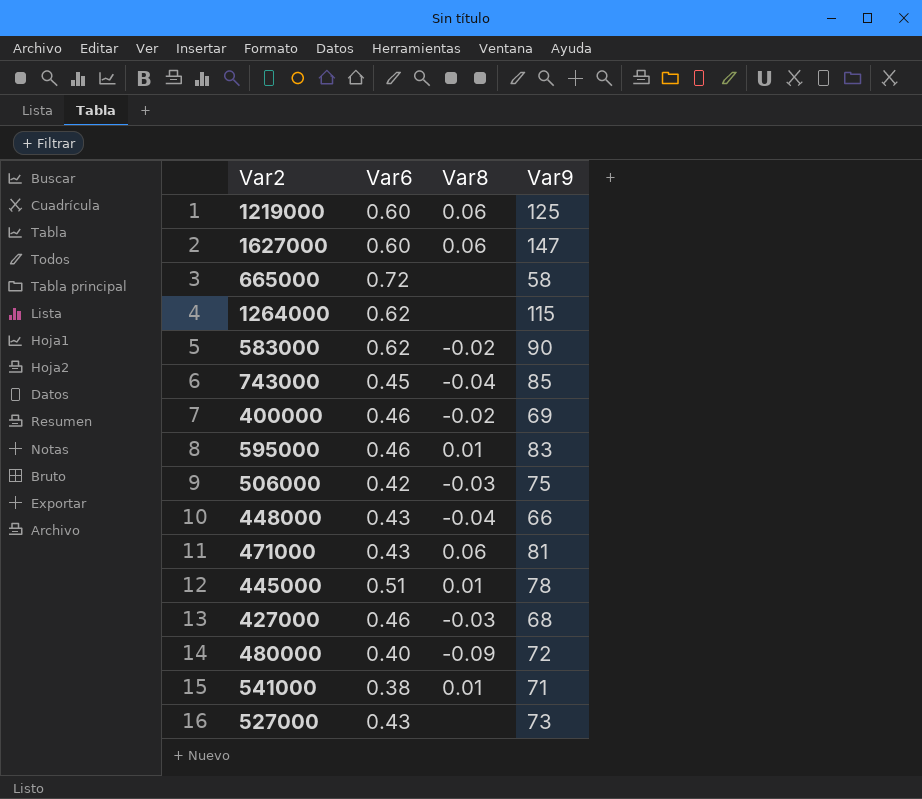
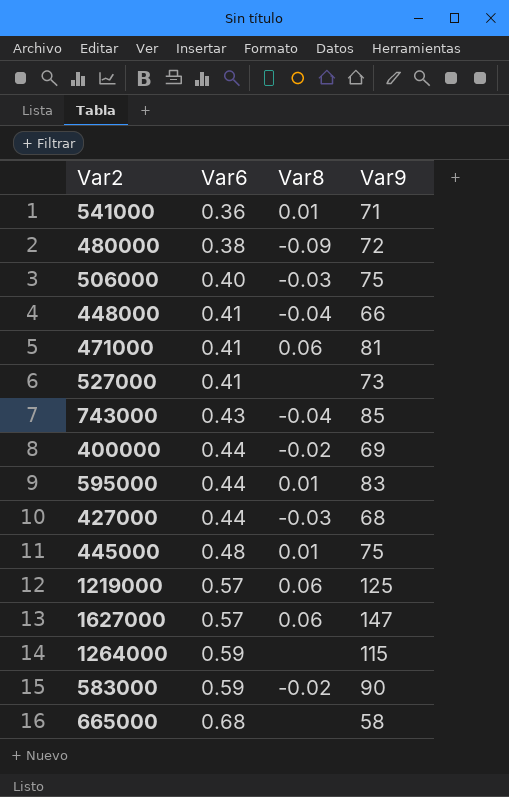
row order: none -> Var6 ascending
541000 | Var6: 0.38 -> 0.36
480000 | Var6: 0.40 -> 0.38
506000 | Var6: 0.42 -> 0.40
448000 | Var6: 0.43 -> 0.41
471000 | Var6: 0.43 -> 0.41
527000 | Var6: 0.43 -> 0.41
743000 | Var6: 0.45 -> 0.43
400000 | Var6: 0.46 -> 0.44
595000 | Var6: 0.46 -> 0.44
427000 | Var6: 0.46 -> 0.44
445000 | Var6: 0.51 -> 0.48
445000 | Var9: 78 -> 75
1219000 | Var6: 0.60 -> 0.57
1627000 | Var6: 0.60 -> 0.57
1264000 | Var6: 0.62 -> 0.59
583000 | Var6: 0.62 -> 0.59
665000 | Var6: 0.72 -> 0.68

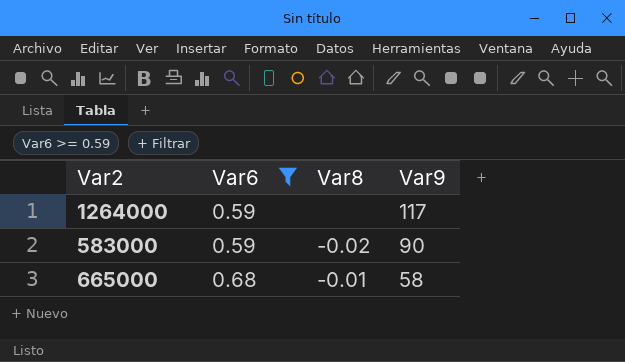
filter: none -> Var6 >= 0.59
1264000 | Var9: 115 -> 117
665000 | Var8: none -> -0.01

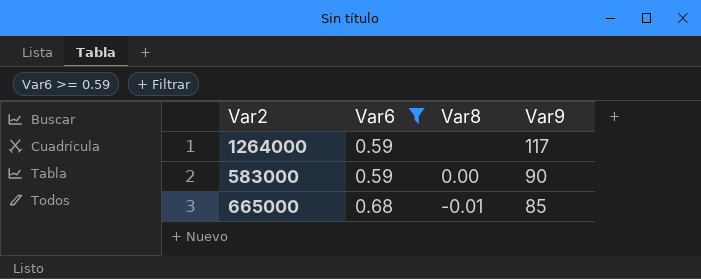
583000 | Var8: -0.02 -> 0.00
665000 | Var9: 58 -> 85

